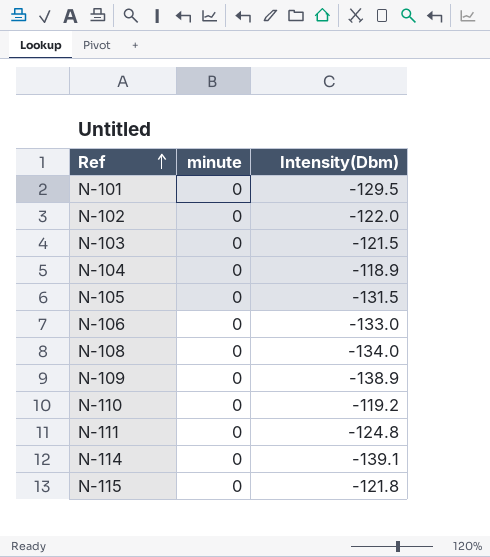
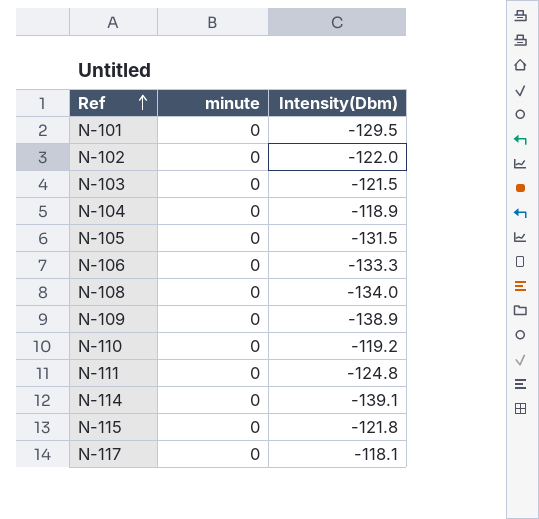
N-106 | Intensity(Dbm): -133.0 -> -133.3
row N-117: none -> 0 | -118.1

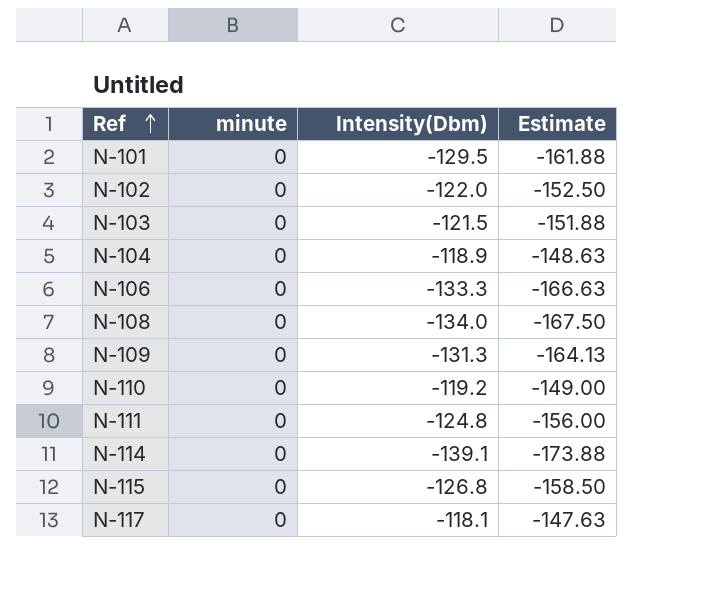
column Estimate | formula: none -> [Intensity(Dbm)] * 1.25
row N-105: 0 | -131.5 -> none
N-109 | Intensity(Dbm): -138.9 -> -131.3
N-115 | Intensity(Dbm): -121.8 -> -126.8

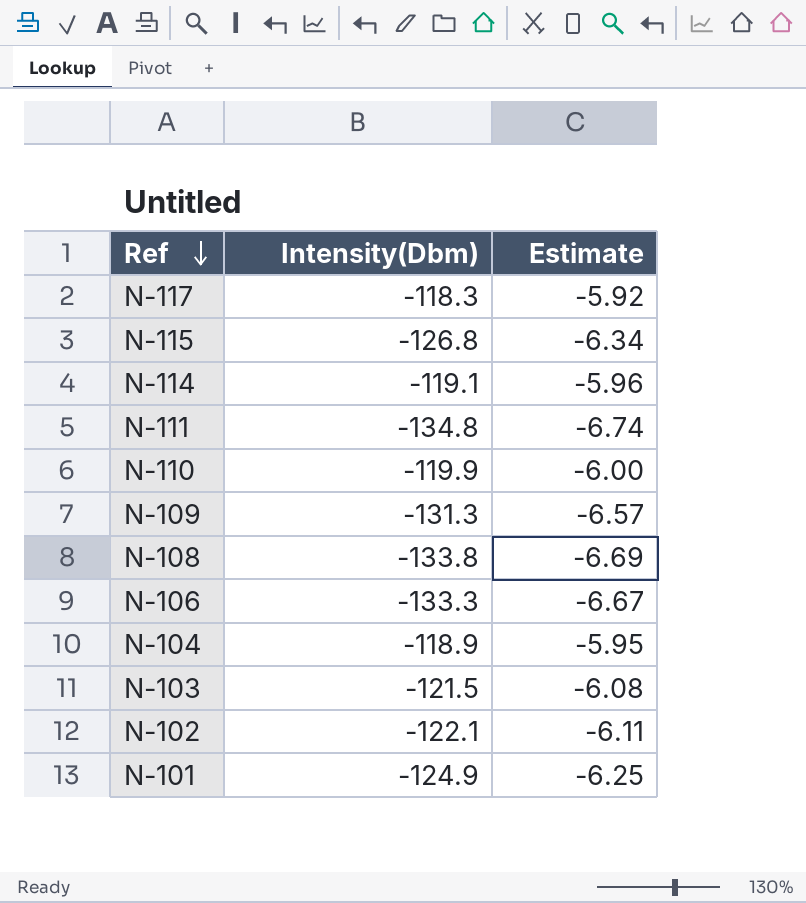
row order: Ref ascending -> Ref descending
column minute | position: 2 -> none
column Estimate | formula: [Intensity(Dbm)] * 1.25 -> [Intensity(Dbm)] * 0.05
N-117 | Intensity(Dbm): -118.1 -> -118.3
N-114 | Intensity(Dbm): -139.1 -> -119.1
N-111 | Intensity(Dbm): -124.8 -> -134.8
N-110 | Intensity(Dbm): -119.2 -> -119.9
N-108 | Intensity(Dbm): -134.0 -> -133.8
N-102 | Intensity(Dbm): -122.0 -> -122.1
N-101 | Intensity(Dbm): -129.5 -> -124.9

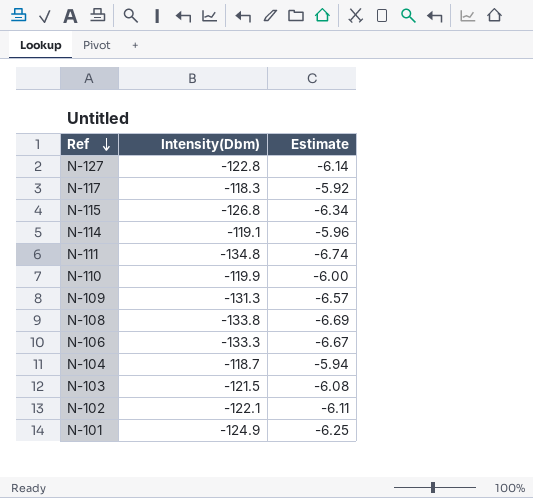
row N-127: none -> -122.8 | -6.14
N-104 | Intensity(Dbm): -118.9 -> -118.7
N-104 | Estimate: -5.95 -> -5.94

